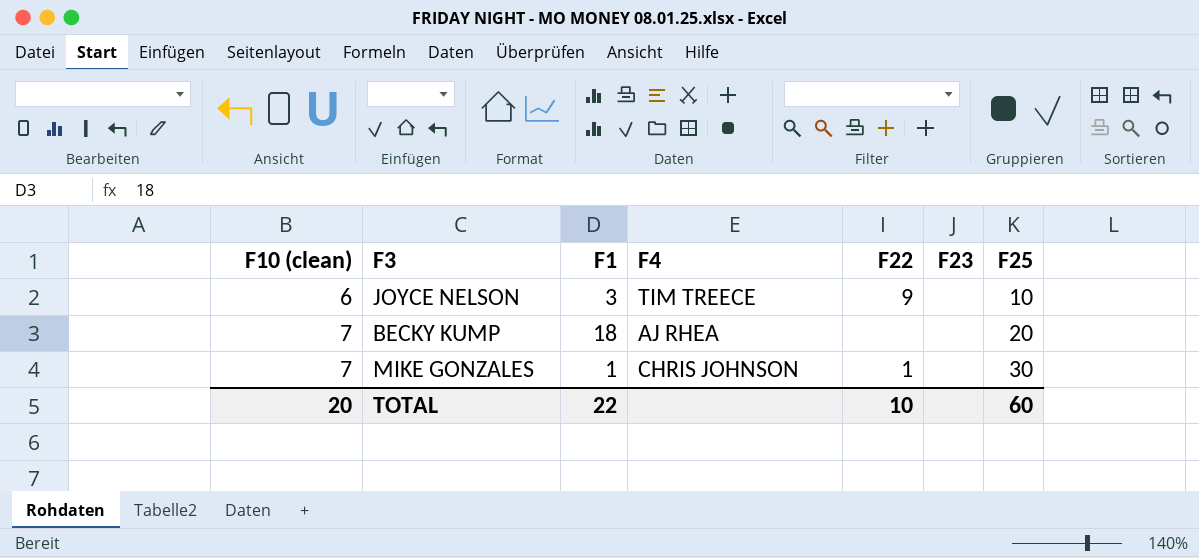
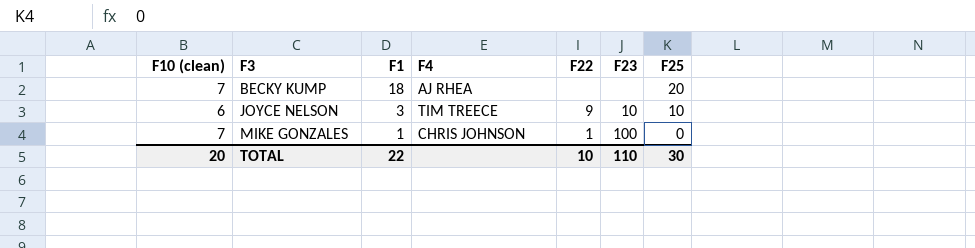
row order: F10 (clean) ascending -> F3 ascending
JOYCE NELSON | F23: none -> 10
MIKE GONZALES | F23: none -> 100
MIKE GONZALES | F25: 30 -> 0
TOTAL | F23: none -> 110
TOTAL | F25: 60 -> 30

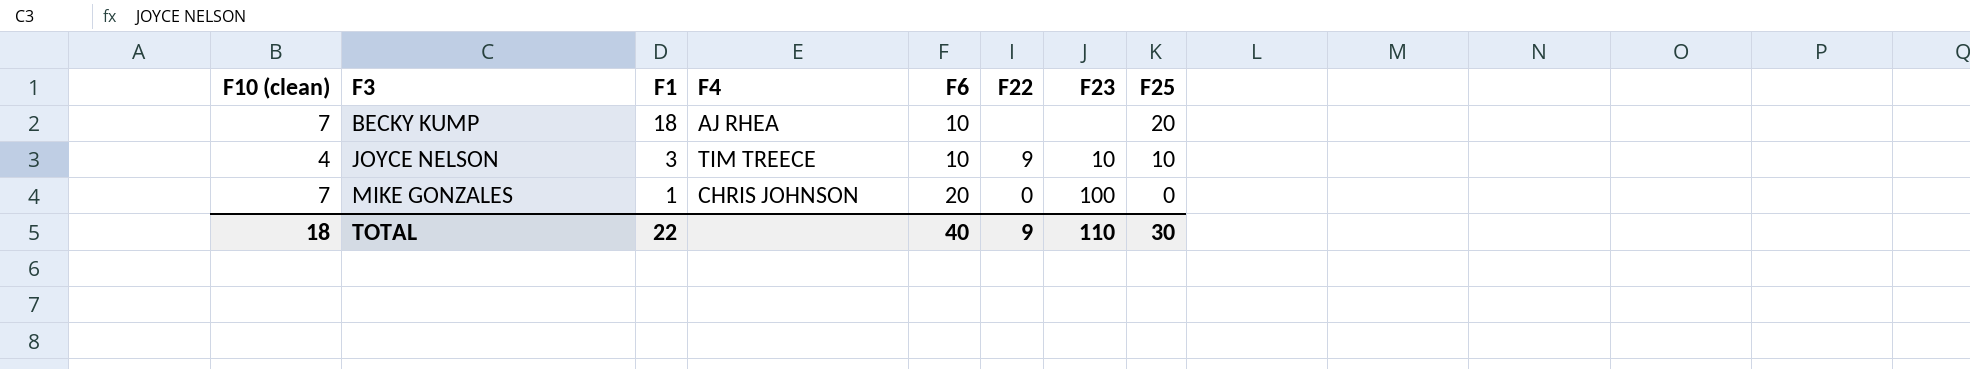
column F6 | position: none -> 5
JOYCE NELSON | F10 (clean): 6 -> 4
MIKE GONZALES | F22: 1 -> 0
TOTAL | F10 (clean): 20 -> 18
TOTAL | F22: 10 -> 9

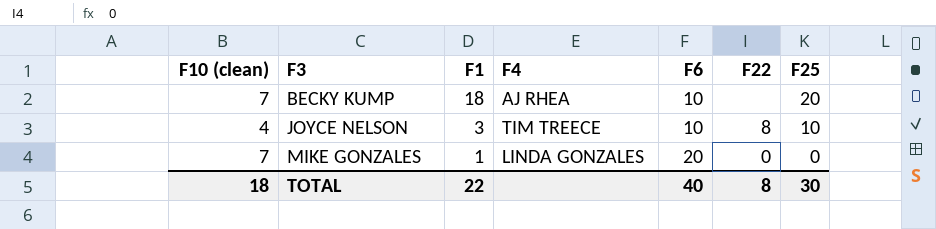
column F23 | position: 7 -> none
JOYCE NELSON | F22: 9 -> 8
MIKE GONZALES | F4: CHRIS JOHNSON -> LINDA GONZALES
TOTAL | F22: 9 -> 8

